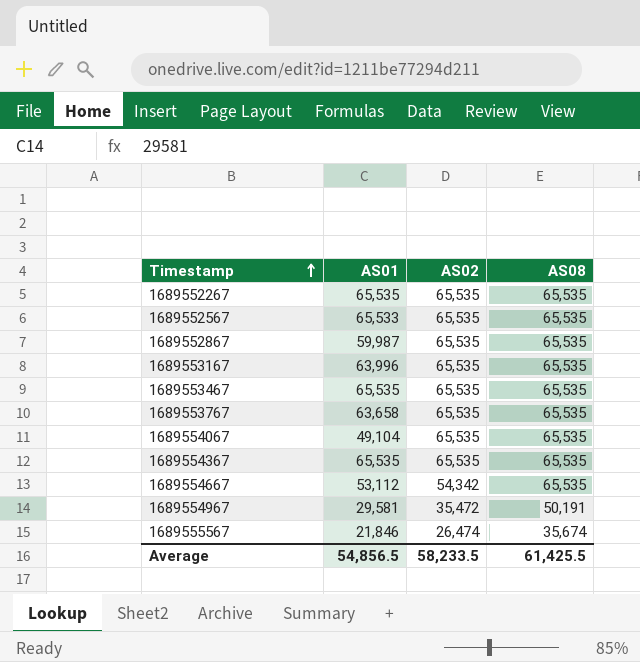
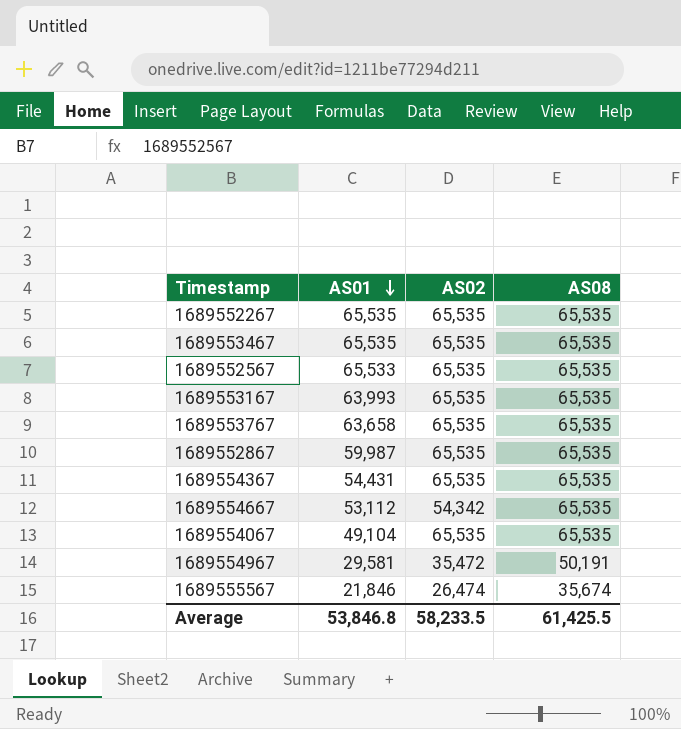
row order: Timestamp ascending -> AS01 descending
1689553167 | AS01: 63,996 -> 63,993
1689554367 | AS01: 65,535 -> 54,431
Average | AS01: 54,856.5 -> 53,846.8

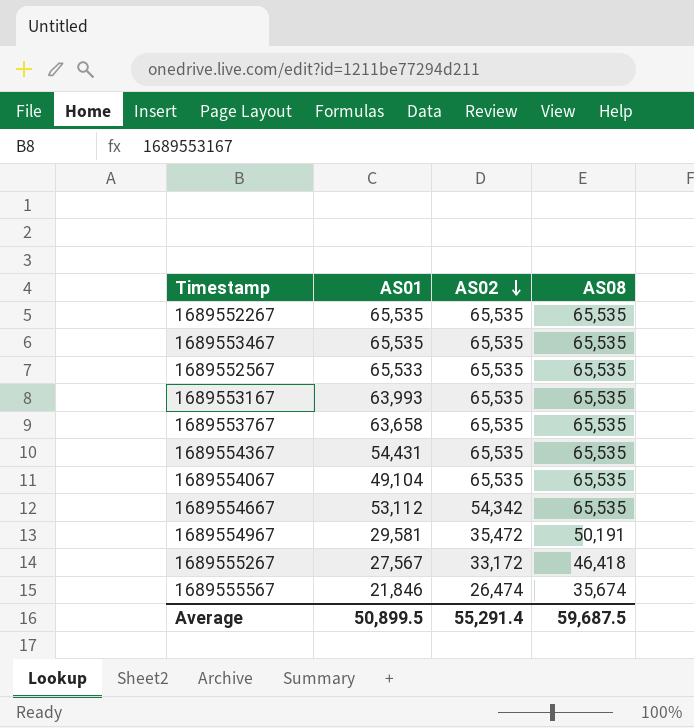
row order: AS01 descending -> AS02 descending
row 1689552867: 59,987 | 65,535 | 65,535 -> none
row 1689555267: none -> 27,567 | 33,172 | 46,418
Average | AS01: 53,846.8 -> 50,899.5
Average | AS02: 58,233.5 -> 55,291.4
Average | AS08: 61,425.5 -> 59,687.5

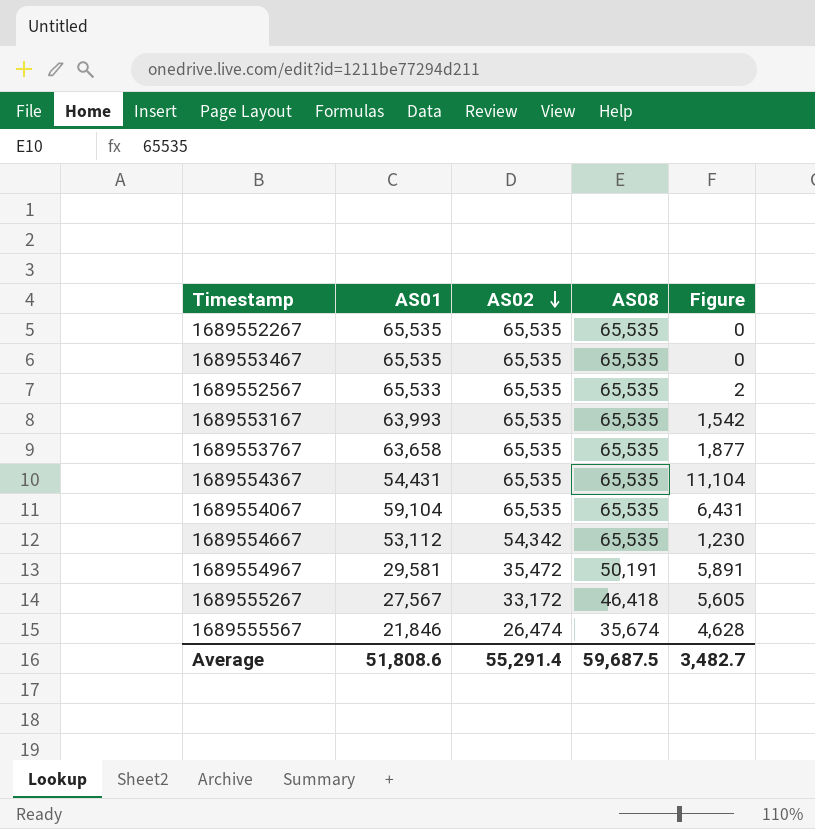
column Figure | formula: none -> [AS02] - [AS01]
1689554067 | AS01: 49,104 -> 59,104
Average | AS01: 50,899.5 -> 51,808.6

